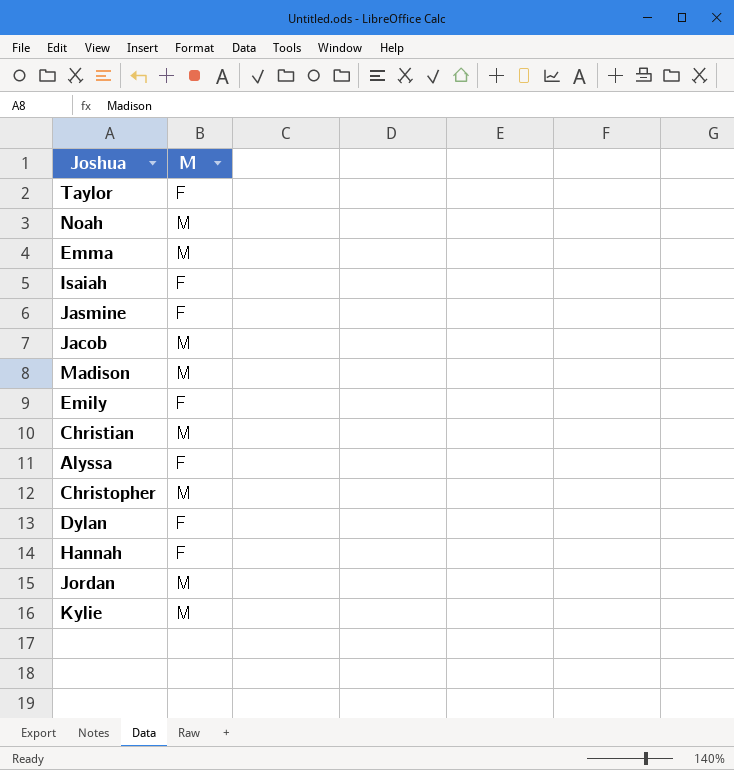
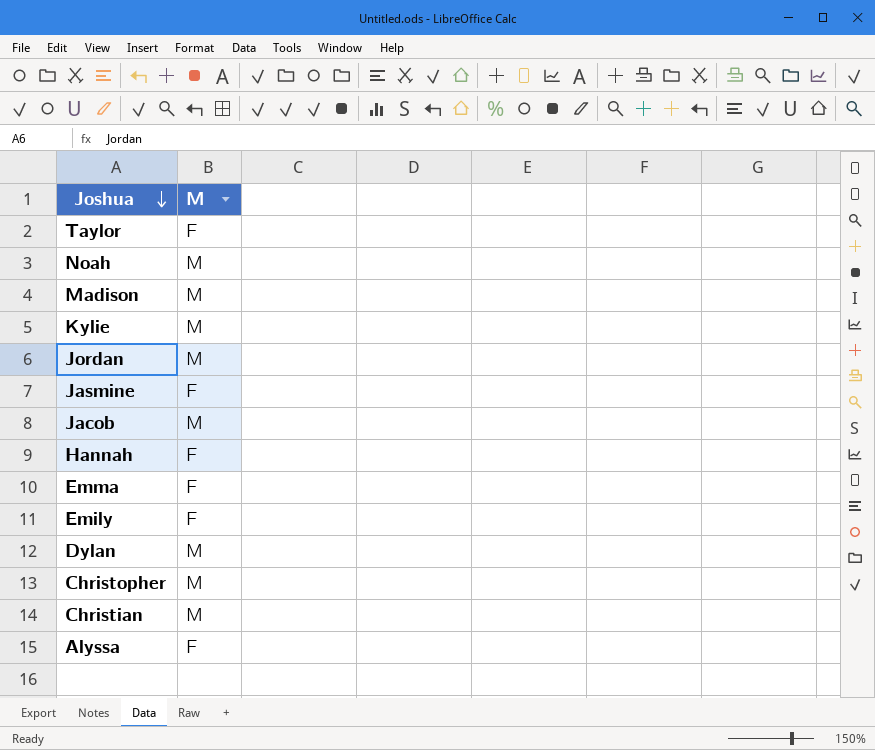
row order: none -> Joshua descending
row Isaiah: F -> none
Emma | M: M -> F
Dylan | M: F -> M

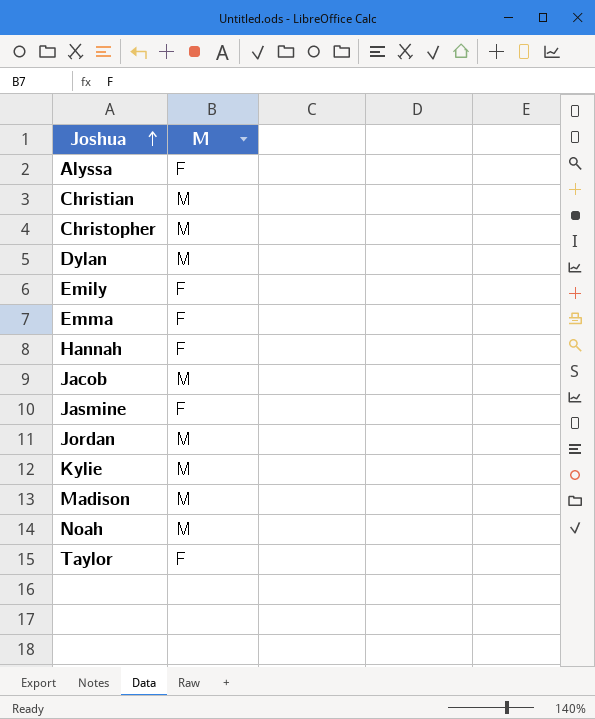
row order: Joshua descending -> Joshua ascending

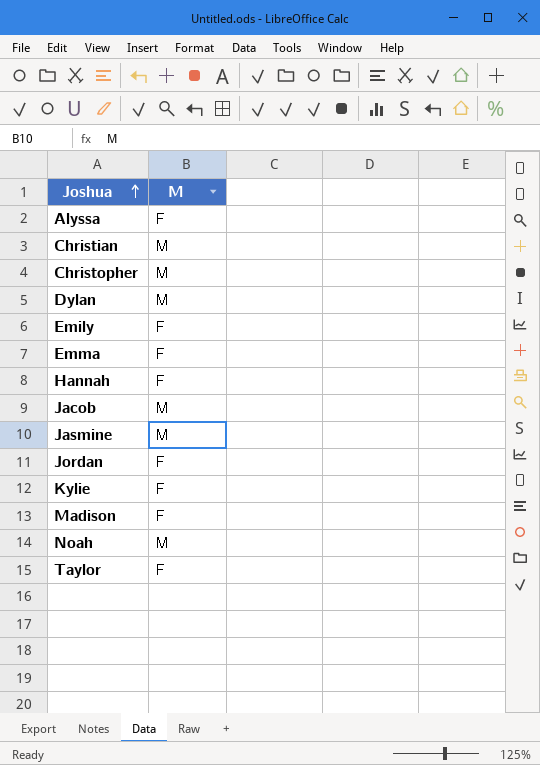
Jasmine | M: F -> M
Jordan | M: M -> F
Kylie | M: M -> F
Madison | M: M -> F

